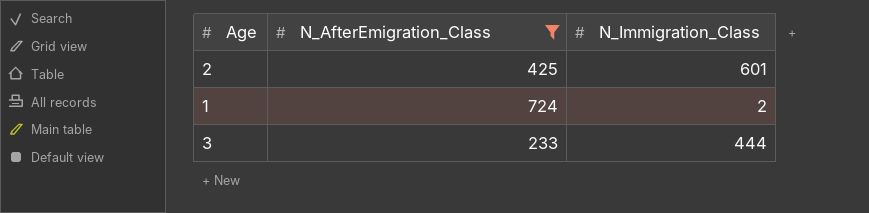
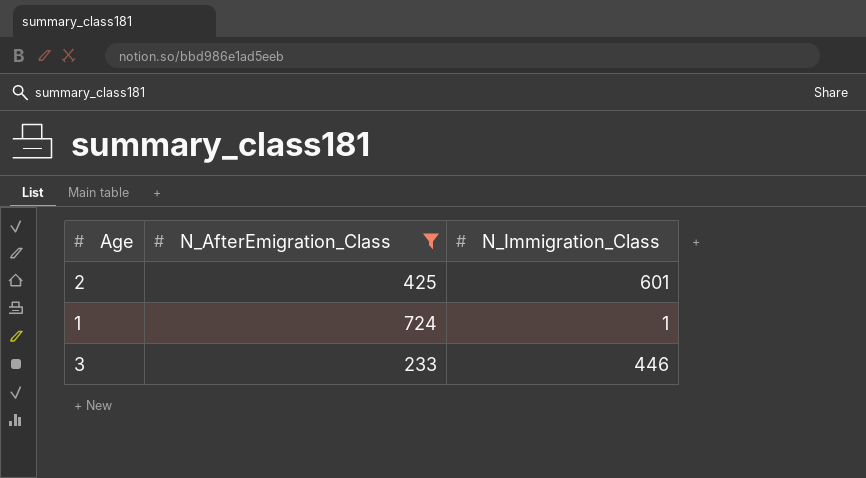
1 | N_Immigration_Class: 2 -> 1
3 | N_Immigration_Class: 444 -> 446

